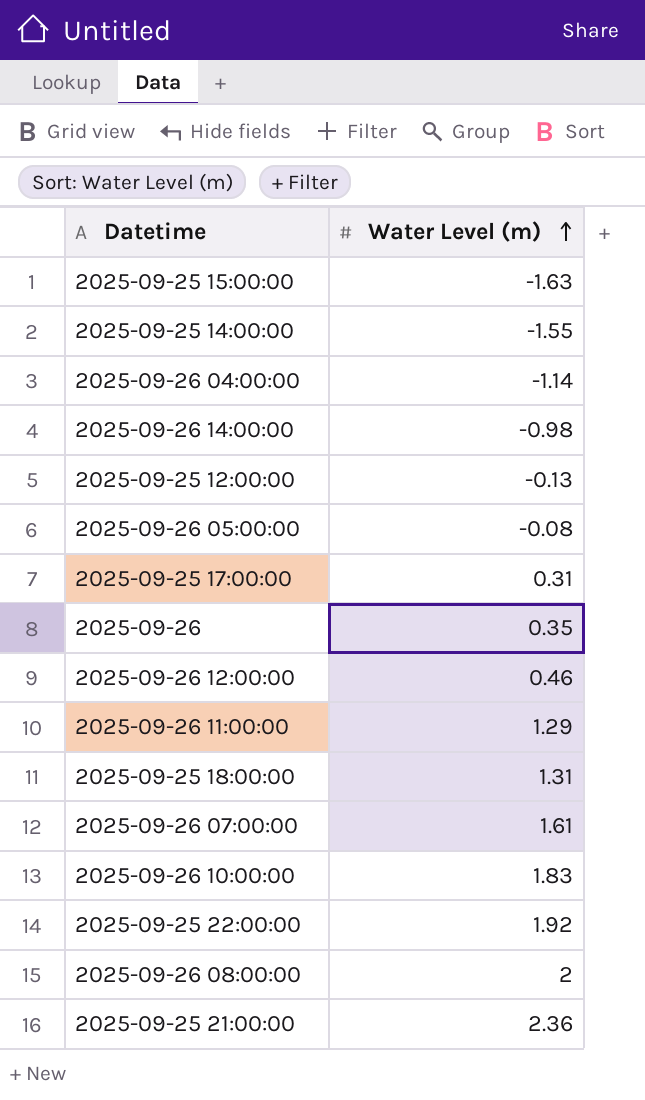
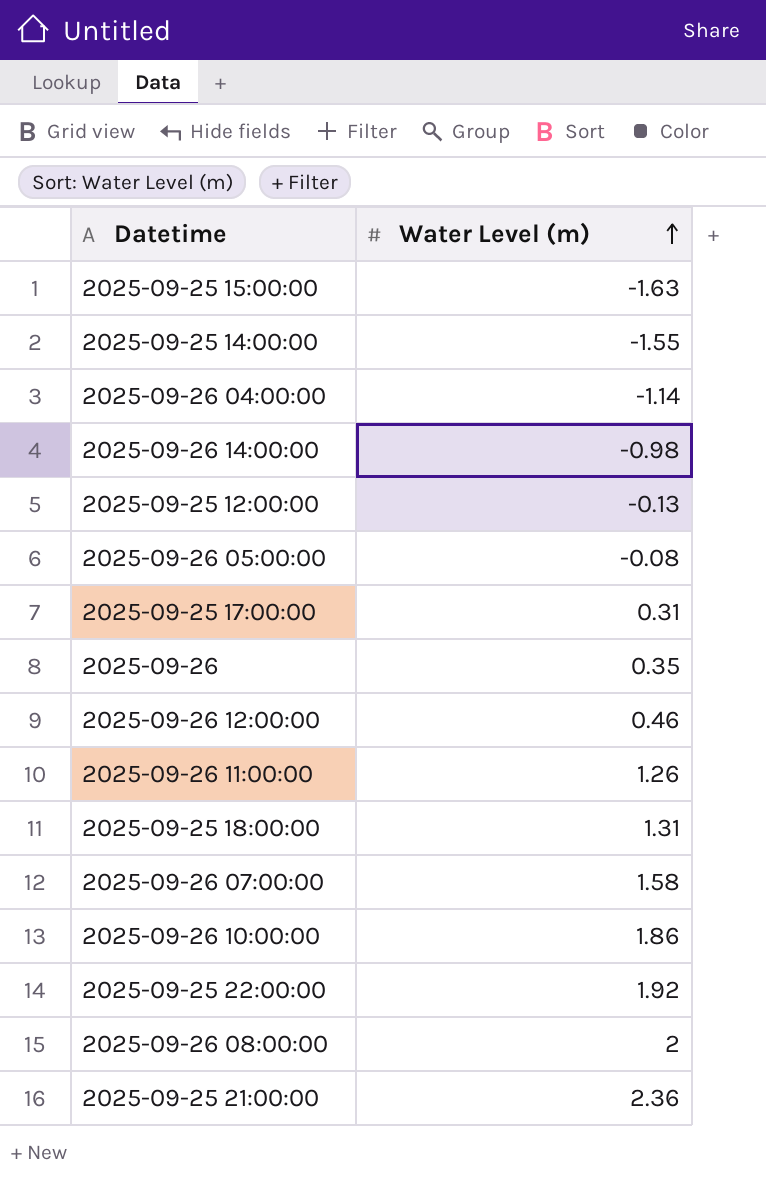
2025-09-26 11:00:00 | Water Level (m): 1.29 -> 1.26
2025-09-26 07:00:00 | Water Level (m): 1.61 -> 1.58
2025-09-26 10:00:00 | Water Level (m): 1.83 -> 1.86

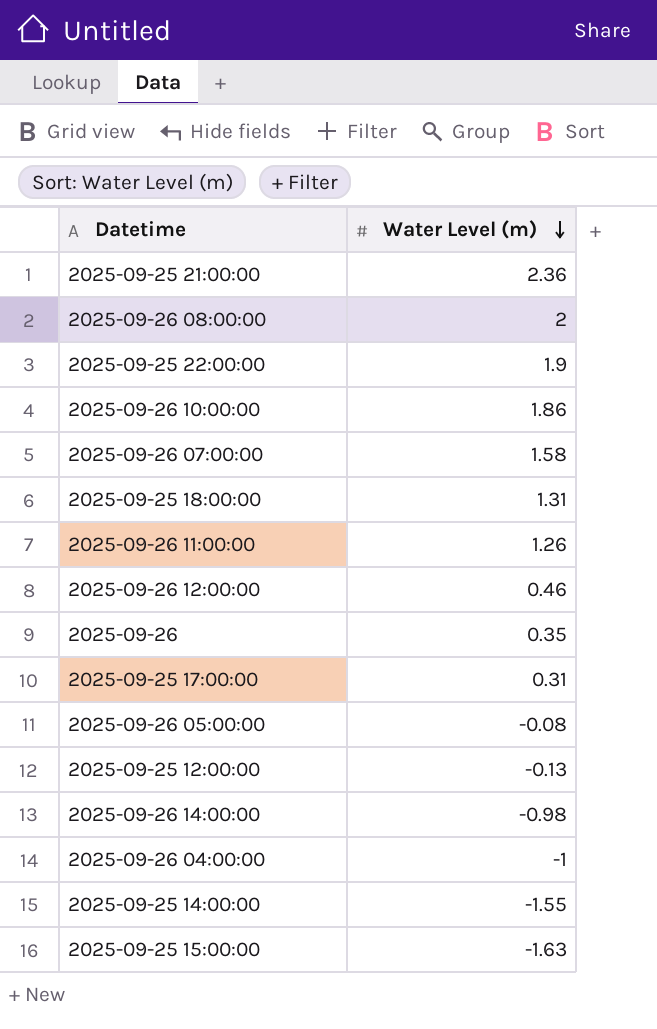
row order: Water Level (m) ascending -> Water Level (m) descending
2025-09-25 22:00:00 | Water Level (m): 1.92 -> 1.9
2025-09-26 04:00:00 | Water Level (m): -1.14 -> -1

